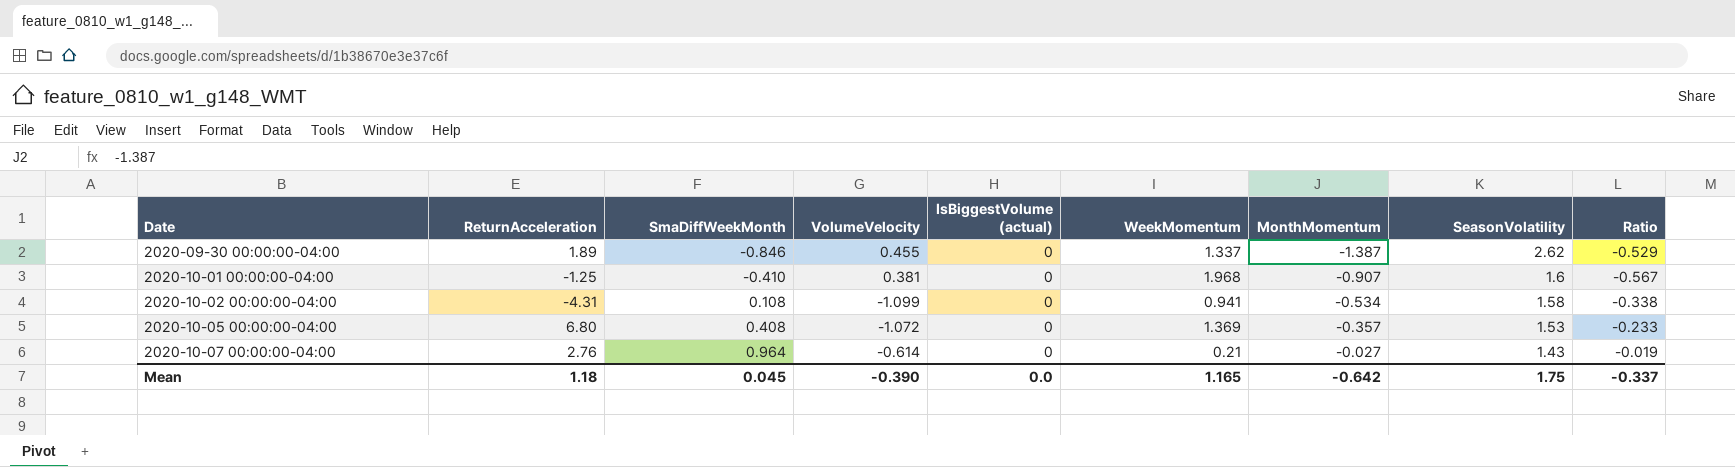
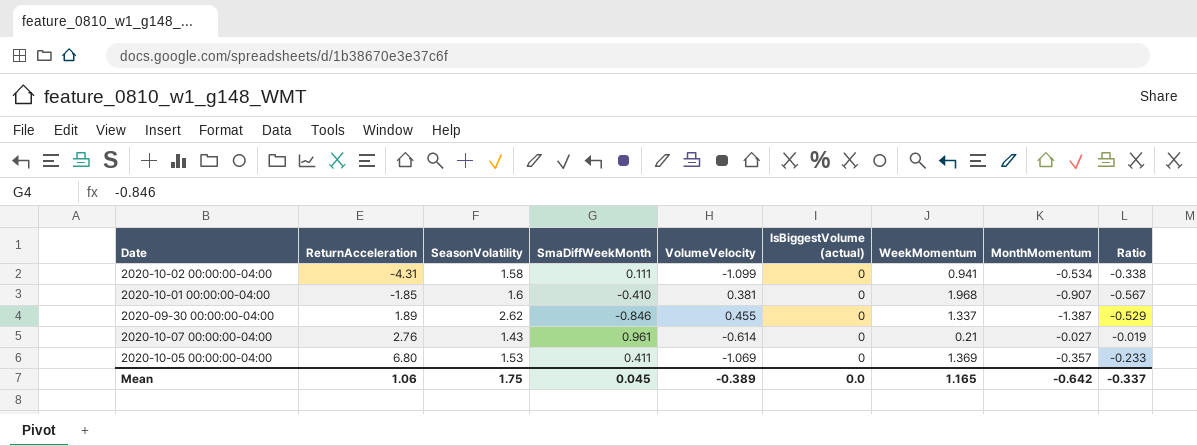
row order: Date ascending -> ReturnAcceleration ascending
column SeasonVolatility | position: 8 -> 3
2020-10-02 00:00:00-04:00 | SmaDiffWeekMonth: 0.108 -> 0.111
2020-10-01 00:00:00-04:00 | ReturnAcceleration: -1.25 -> -1.85
2020-10-07 00:00:00-04:00 | SmaDiffWeekMonth: 0.964 -> 0.961
2020-10-05 00:00:00-04:00 | SmaDiffWeekMonth: 0.408 -> 0.411
2020-10-05 00:00:00-04:00 | VolumeVelocity: -1.072 -> -1.069
Mean | ReturnAcceleration: 1.18 -> 1.06
Mean | VolumeVelocity: -0.390 -> -0.389

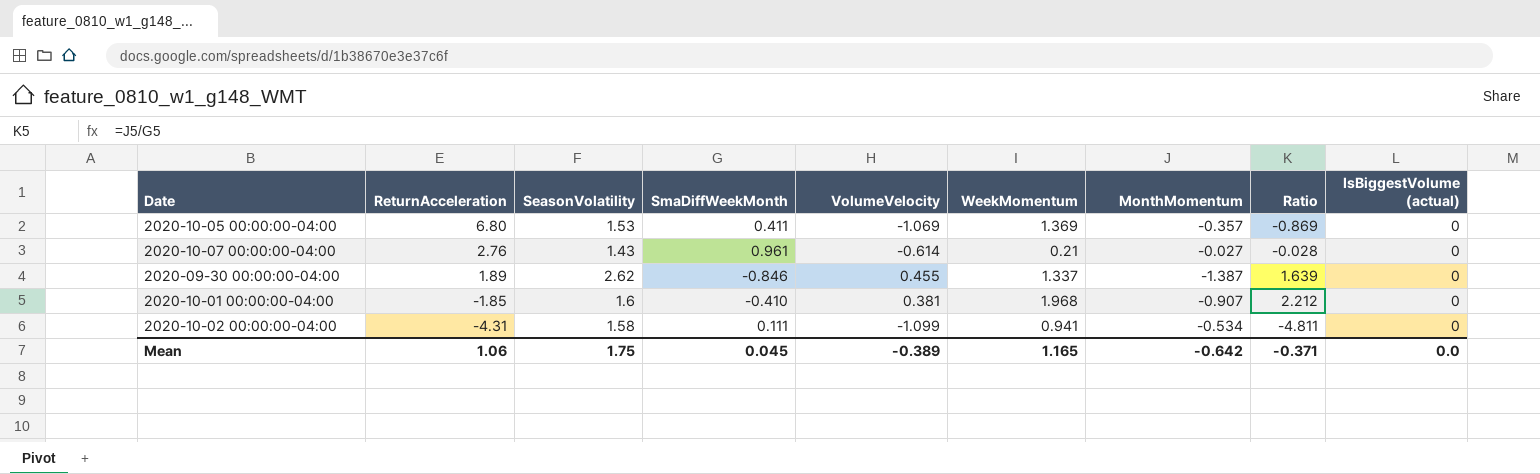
row order: ReturnAcceleration ascending -> ReturnAcceleration descending
column Ratio | formula: [MonthMomentum] / [SeasonVolatility] -> [MonthMomentum] / [SmaDiffWeekMonth]
column IsBiggestVolume (actual) | position: 6 -> 9
Mean | Ratio: -0.337 -> -0.371

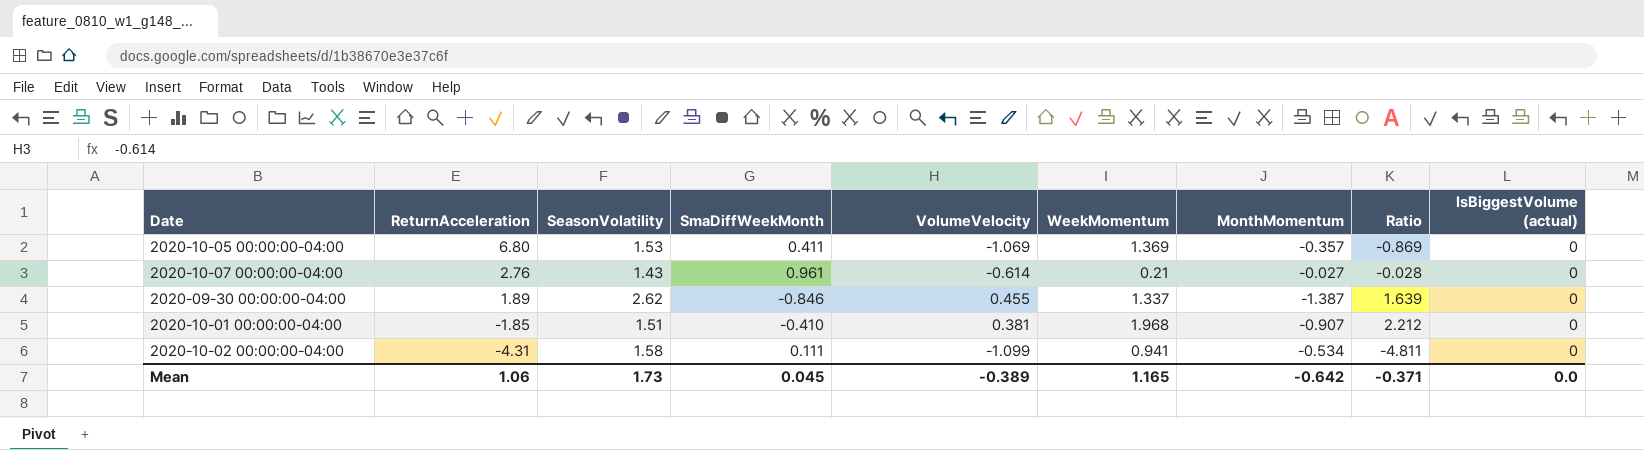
2020-10-01 00:00:00-04:00 | SeasonVolatility: 1.6 -> 1.51
Mean | SeasonVolatility: 1.75 -> 1.73

